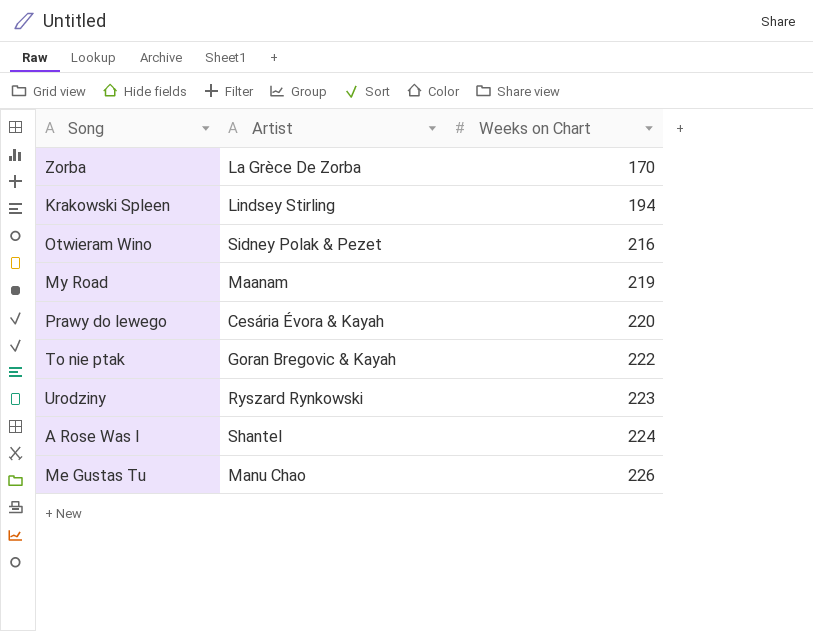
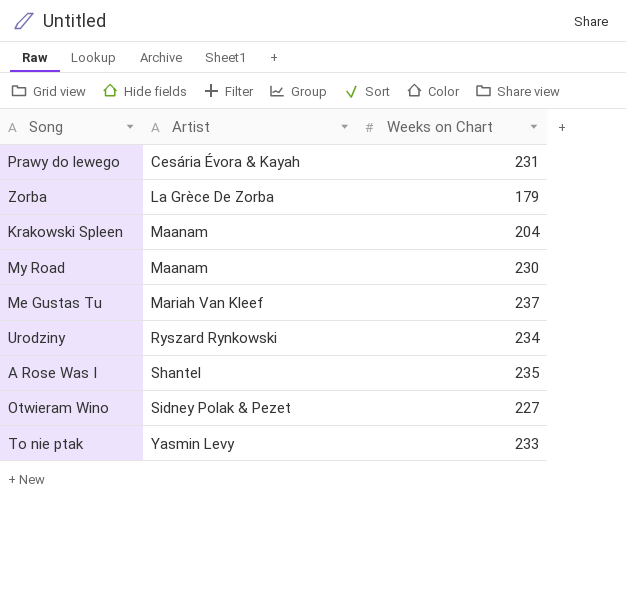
row order: Weeks on Chart ascending -> Artist ascending
Prawy do lewego | Weeks on Chart: 220 -> 231
Zorba | Weeks on Chart: 170 -> 179
Krakowski Spleen | Artist: Lindsey Stirling -> Maanam
Krakowski Spleen | Weeks on Chart: 194 -> 204
My Road | Weeks on Chart: 219 -> 230
Me Gustas Tu | Artist: Manu Chao -> Mariah Van Kleef
Me Gustas Tu | Weeks on Chart: 226 -> 237
Urodziny | Weeks on Chart: 223 -> 234
A Rose Was I | Weeks on Chart: 224 -> 235
Otwieram Wino | Weeks on Chart: 216 -> 227
To nie ptak | Artist: Goran Bregovic & Kayah -> Yasmin Levy
To nie ptak | Weeks on Chart: 222 -> 233

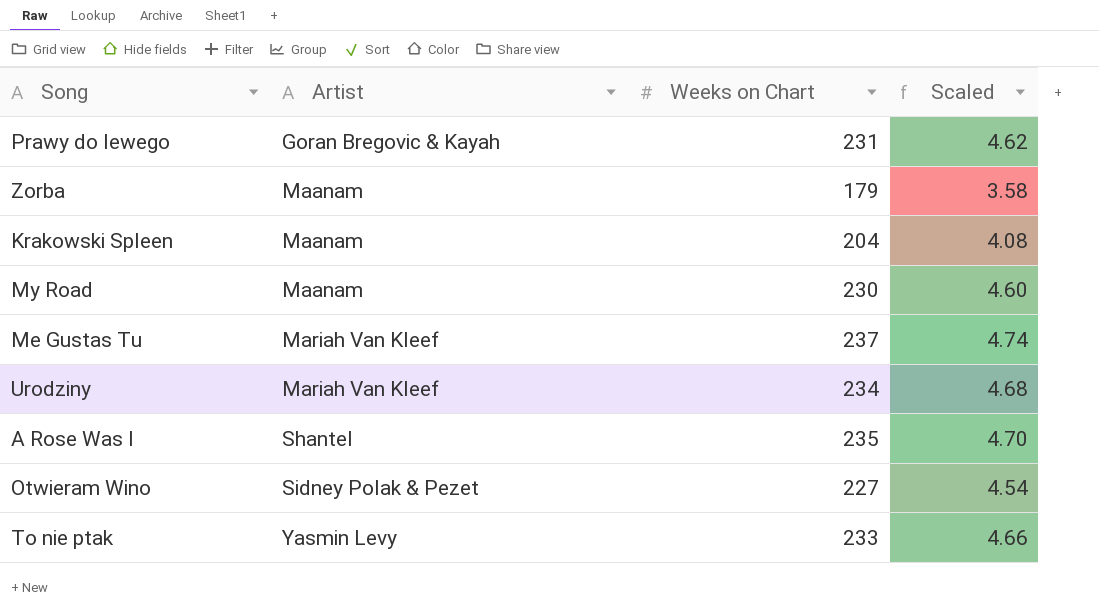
column Scaled | formula: none -> [Weeks on Chart] * 0.02
Prawy do lewego | Artist: Cesária Évora & Kayah -> Goran Bregovic & Kayah
Zorba | Artist: La Grèce De Zorba -> Maanam
Urodziny | Artist: Ryszard Rynkowski -> Mariah Van Kleef

